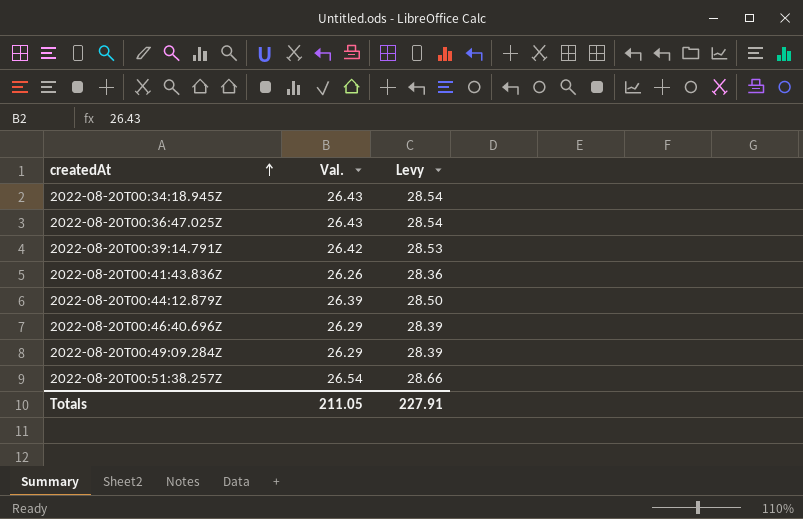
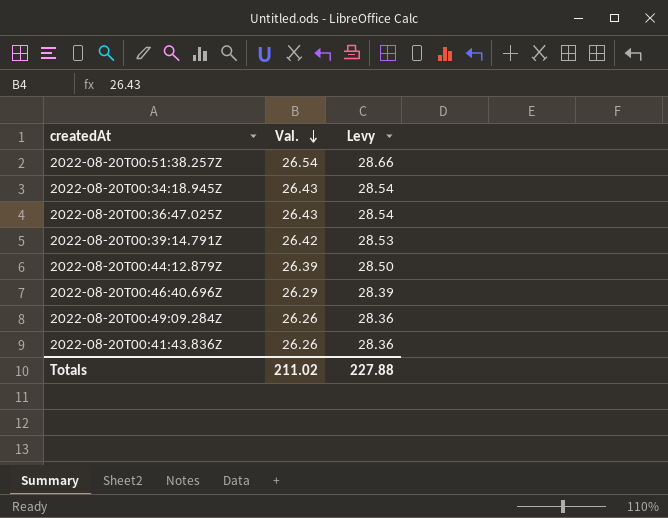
row order: createdAt ascending -> Val. descending
2022-08-20T00:49:09.284Z | Val.: 26.29 -> 26.26
2022-08-20T00:49:09.284Z | Levy: 28.39 -> 28.36
Totals | Val.: 211.05 -> 211.02
Totals | Levy: 227.91 -> 227.88

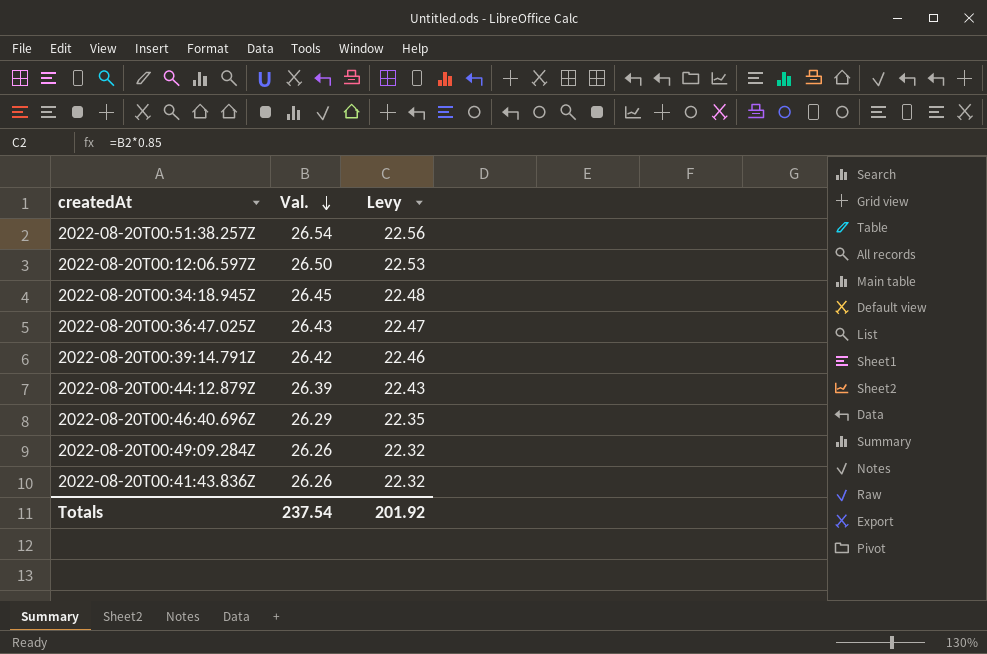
column Levy | formula: [Val.] * 1.08 -> [Val.] * 0.85
row 2022-08-20T00:12:06.597Z: none -> 26.50 | 22.53
2022-08-20T00:34:18.945Z | Val.: 26.43 -> 26.45
Totals | Val.: 211.02 -> 237.54
Totals | Levy: 227.88 -> 201.92

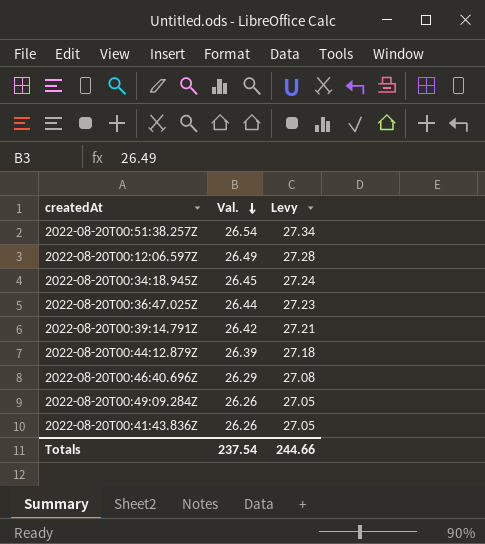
column Levy | formula: [Val.] * 0.85 -> [Val.] * 1.03
2022-08-20T00:12:06.597Z | Val.: 26.50 -> 26.49
2022-08-20T00:36:47.025Z | Val.: 26.43 -> 26.44
Totals | Levy: 201.92 -> 244.66

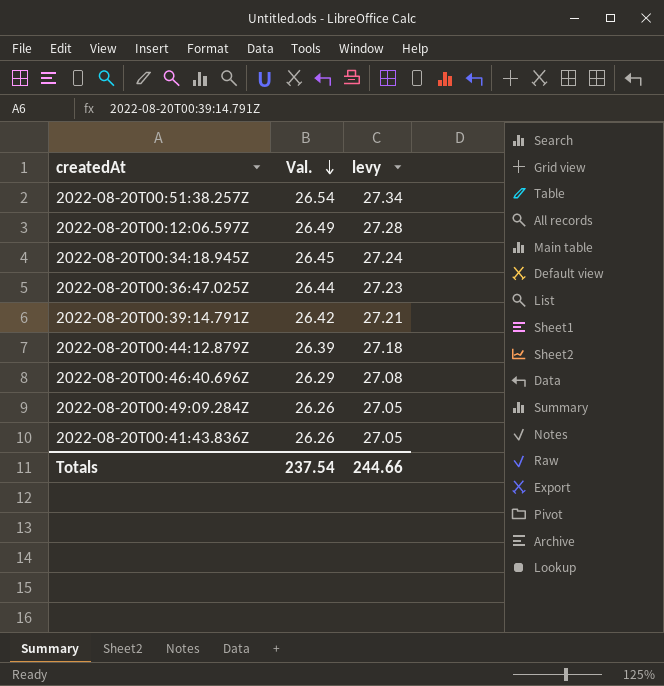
column name: Levy -> levy

